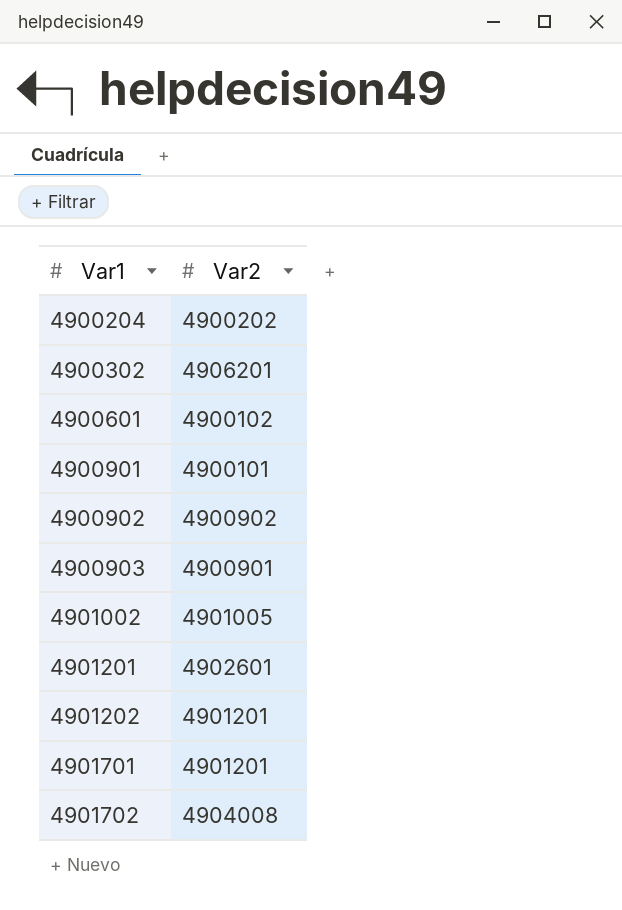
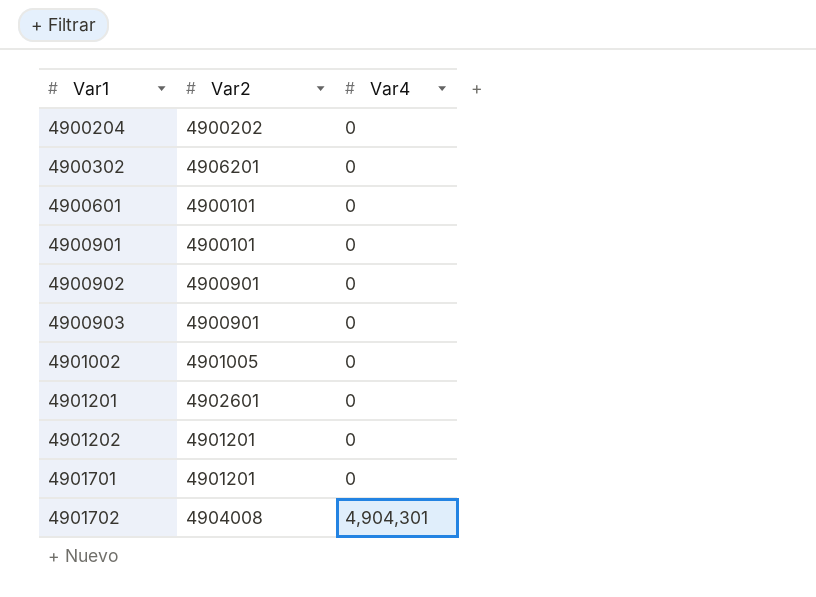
column Var4 | position: none -> 3
4900601 | Var2: 4900102 -> 4900101
4900902 | Var2: 4900902 -> 4900901

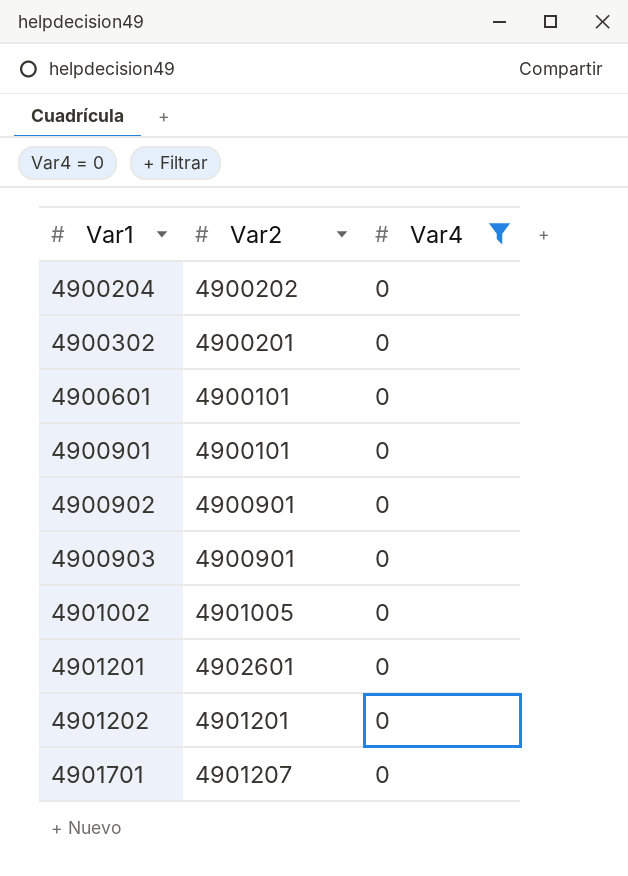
filter: none -> Var4 = 0
4900302 | Var2: 4906201 -> 4900201
4901701 | Var2: 4901201 -> 4901207

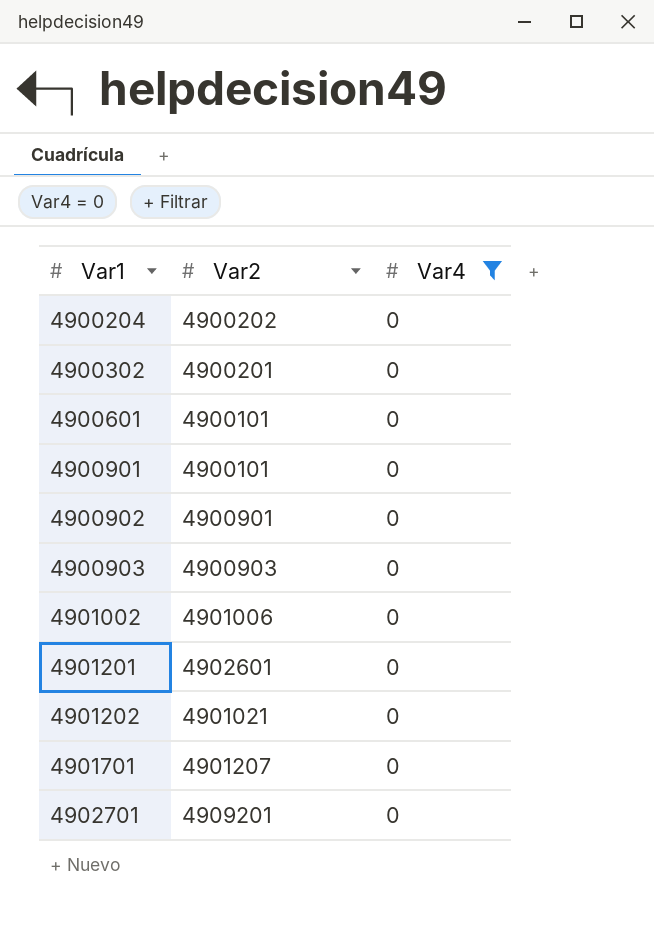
4900903 | Var2: 4900901 -> 4900903
4901002 | Var2: 4901005 -> 4901006
4901202 | Var2: 4901201 -> 4901021
row 4902701: none -> 4909201 | 0

